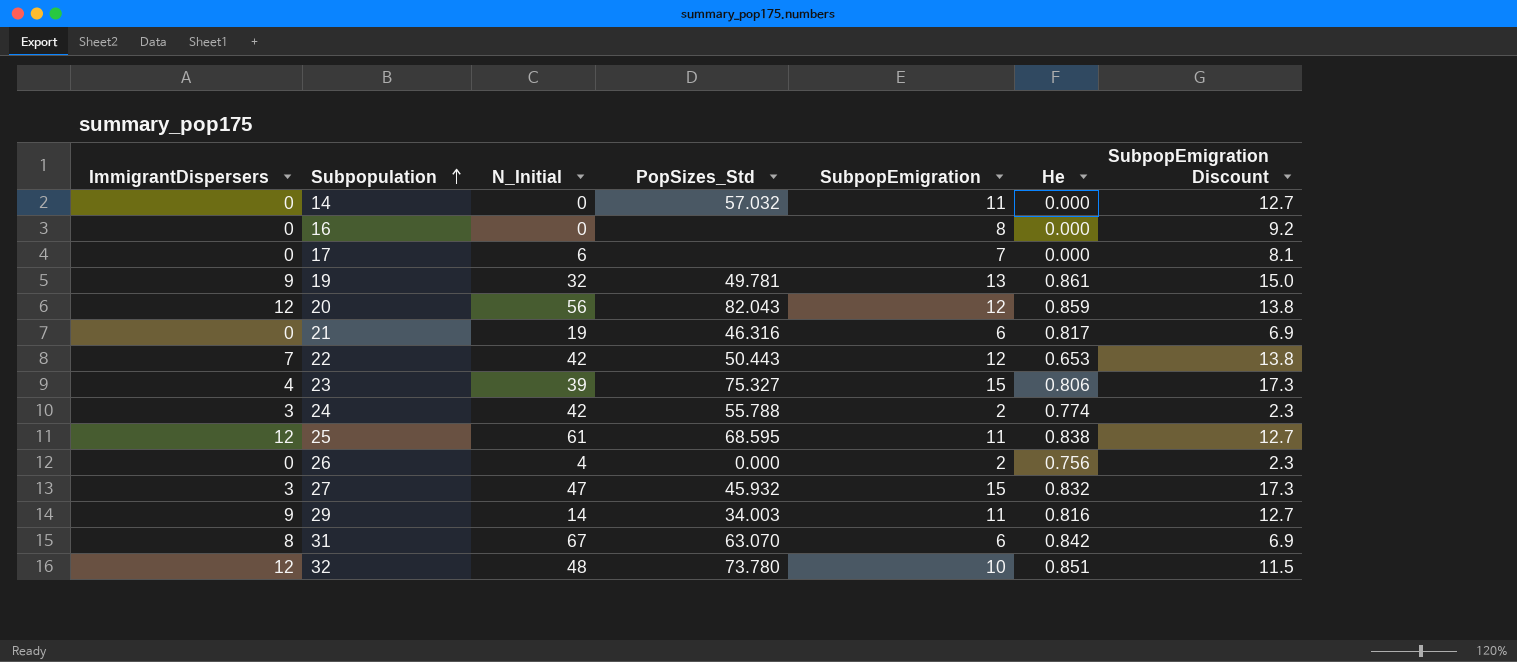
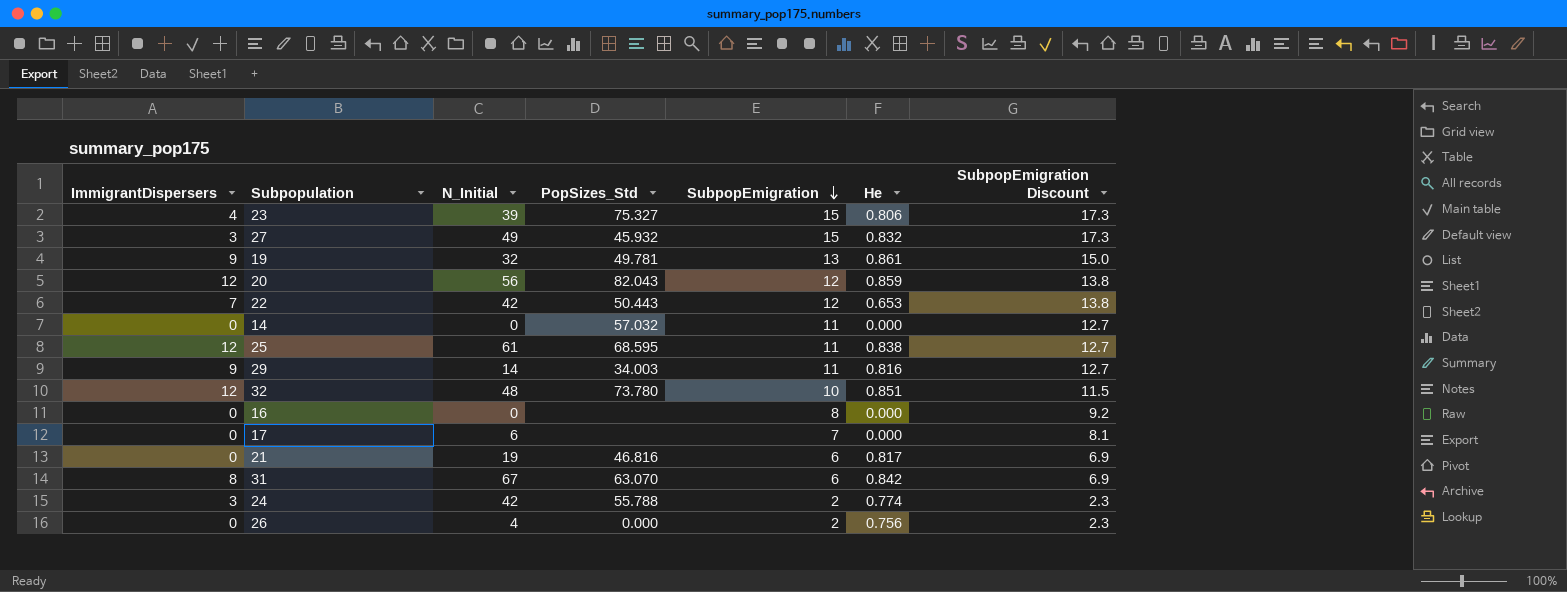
row order: Subpopulation ascending -> SubpopEmigration descending
27 | N_Initial: 47 -> 49
21 | PopSizes_Std: 46.316 -> 46.816

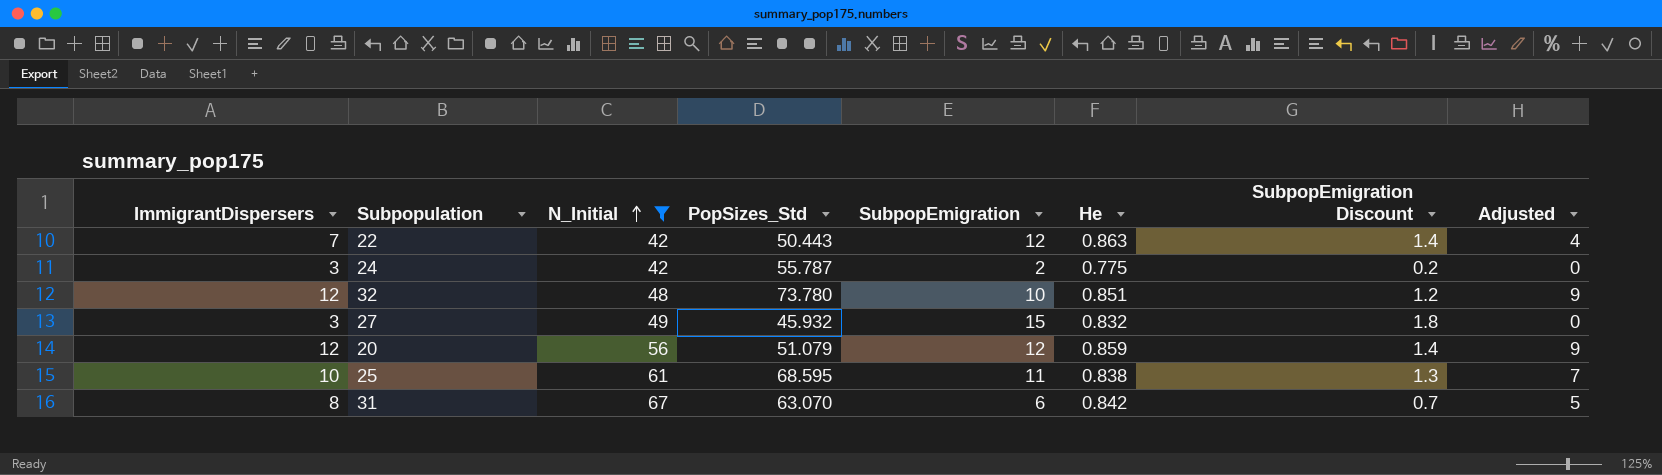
filter: none -> N_Initial >= 42
row order: SubpopEmigration descending -> N_Initial ascending
column SubpopEmigration Discount | formula: [SubpopEmigration] * 1.15 -> [SubpopEmigration] * 0.12
column Adjusted | formula: none -> [ImmigrantDispersers] - 3
22 | He: 0.653 -> 0.863
24 | PopSizes_Std: 55.788 -> 55.787
24 | He: 0.774 -> 0.775
20 | PopSizes_Std: 82.043 -> 51.079
25 | ImmigrantDispersers: 12 -> 10

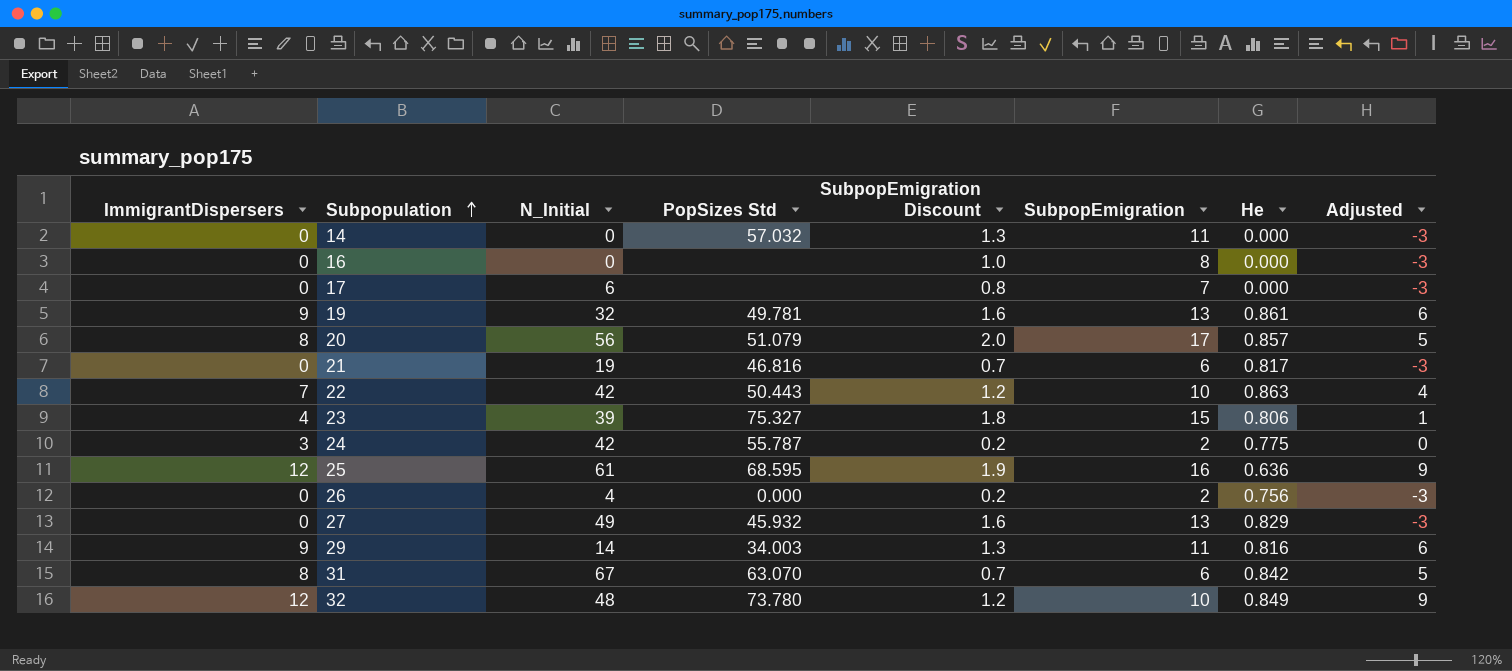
filter: N_Initial >= 42 -> none
row order: N_Initial ascending -> Subpopulation ascending
column name: PopSizes_Std -> PopSizes Std
column SubpopEmigration Discount | position: 7 -> 5
20 | ImmigrantDispersers: 12 -> 8
20 | SubpopEmigration Discount: 1.4 -> 2.0
20 | SubpopEmigration: 12 -> 17
20 | He: 0.859 -> 0.857
20 | Adjusted: 9 -> 5
22 | SubpopEmigration Discount: 1.4 -> 1.2
22 | SubpopEmigration: 12 -> 10
25 | ImmigrantDispersers: 10 -> 12
25 | SubpopEmigration Discount: 1.3 -> 1.9
25 | SubpopEmigration: 11 -> 16
25 | He: 0.838 -> 0.636
25 | Adjusted: 7 -> 9
27 | ImmigrantDispersers: 3 -> 0
27 | SubpopEmigration Discount: 1.8 -> 1.6
27 | SubpopEmigration: 15 -> 13
27 | He: 0.832 -> 0.829
27 | Adjusted: 0 -> -3
32 | He: 0.851 -> 0.849

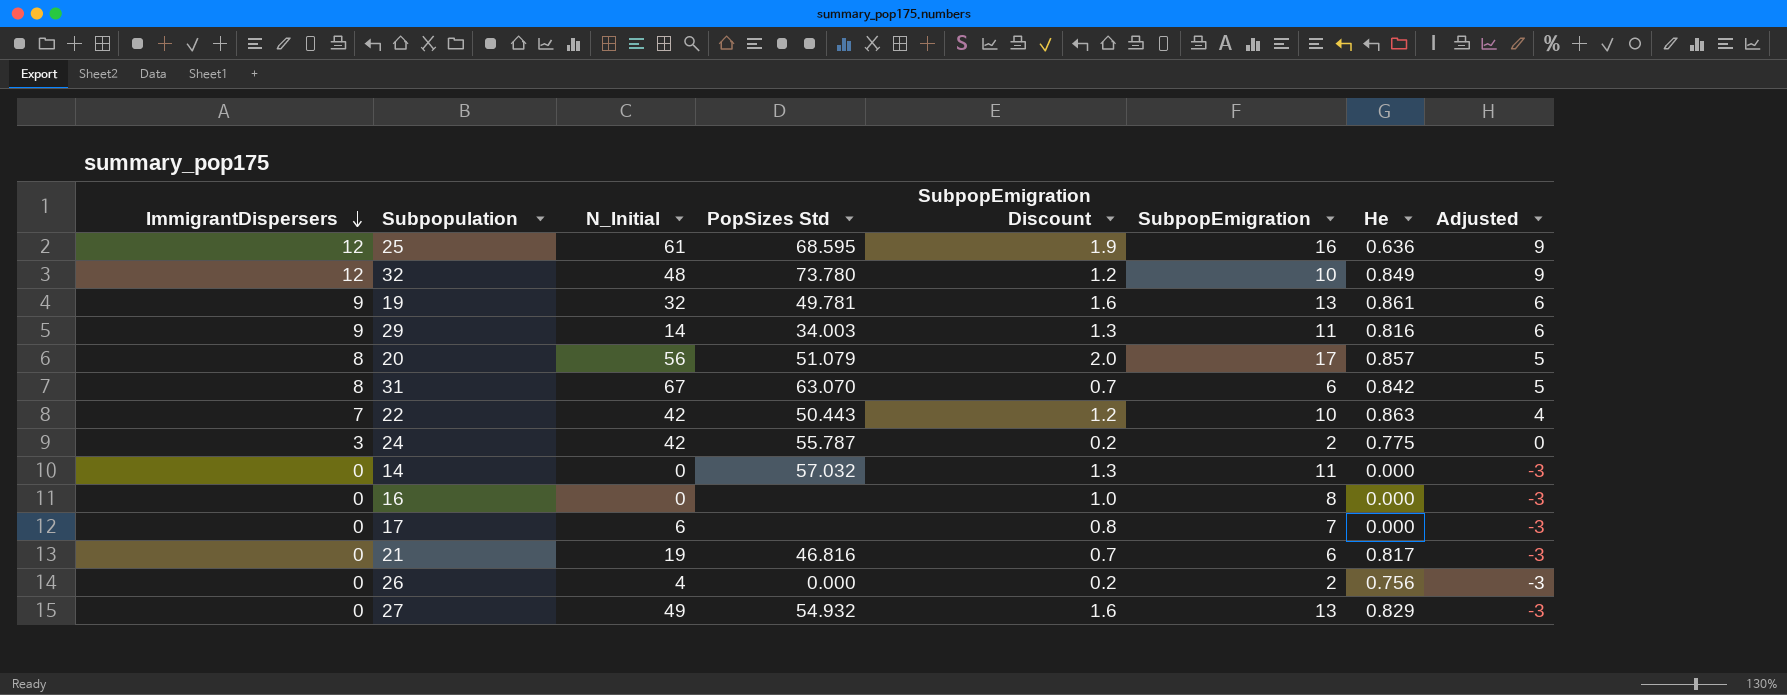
row order: Subpopulation ascending -> ImmigrantDispersers descending
row 23: 4 | 39 | 75.327 | 1.8 | 15 | 0.806 | 1 -> none
27 | PopSizes Std: 45.932 -> 54.932

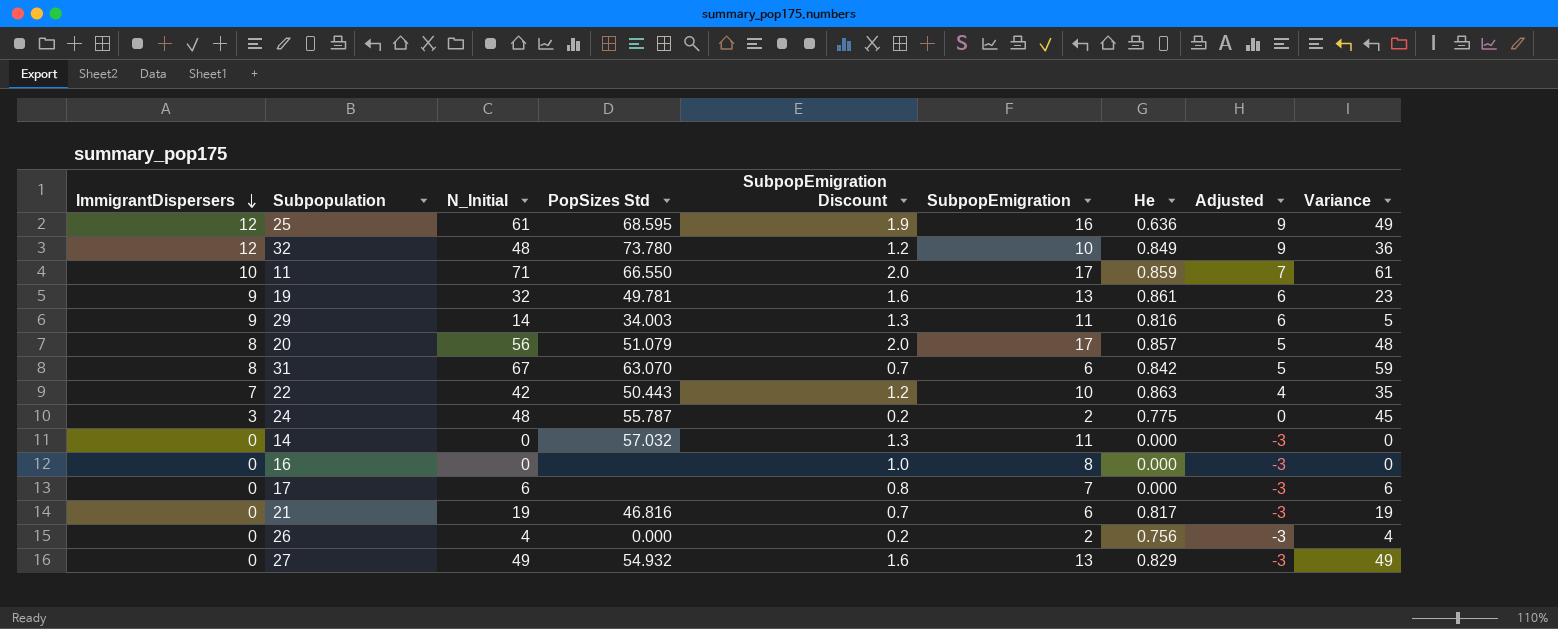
column Variance | formula: none -> [N_Initial] - [ImmigrantDispersers]
row 11: none -> 10 | 71 | 66.550 | 2.0 | 17 | 0.859 | 7 | 61
24 | N_Initial: 42 -> 48

